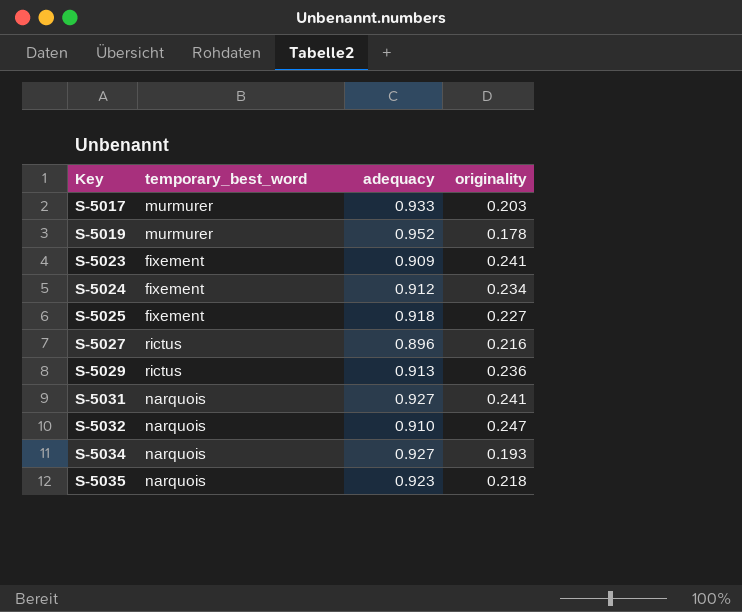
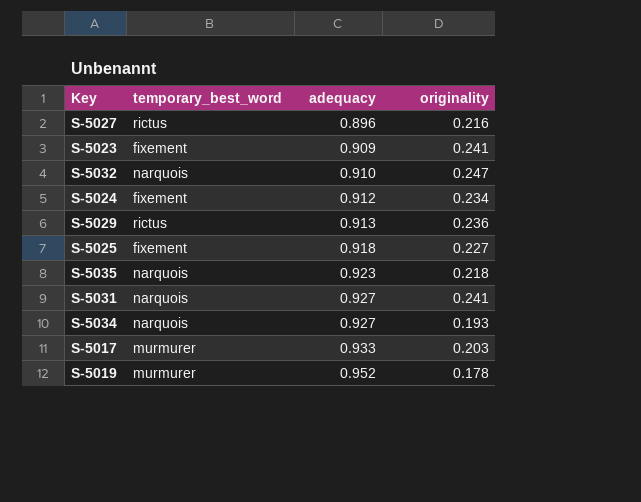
row order: Key ascending -> adequacy ascending

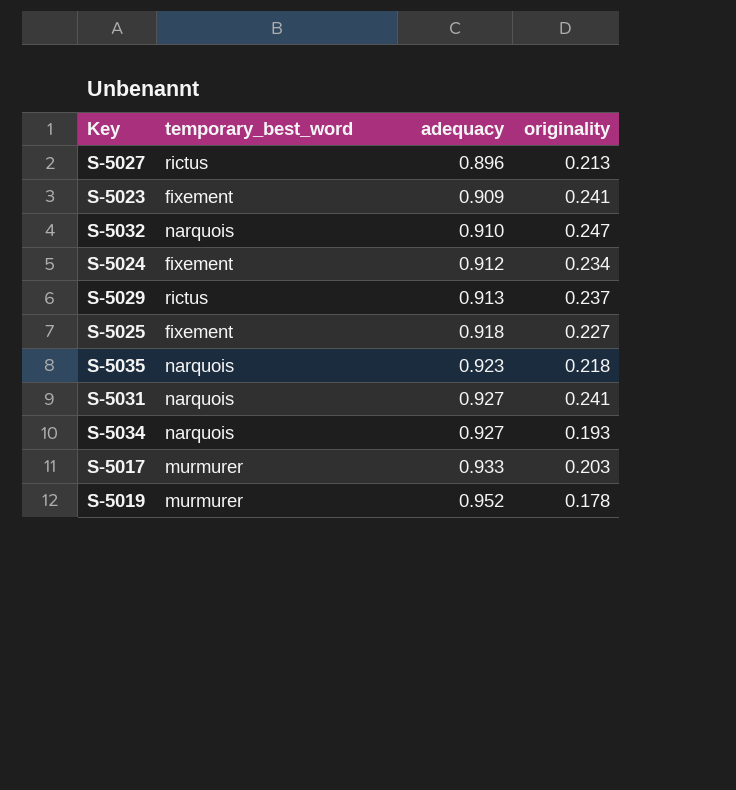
S-5027 | originality: 0.216 -> 0.213
S-5029 | originality: 0.236 -> 0.237

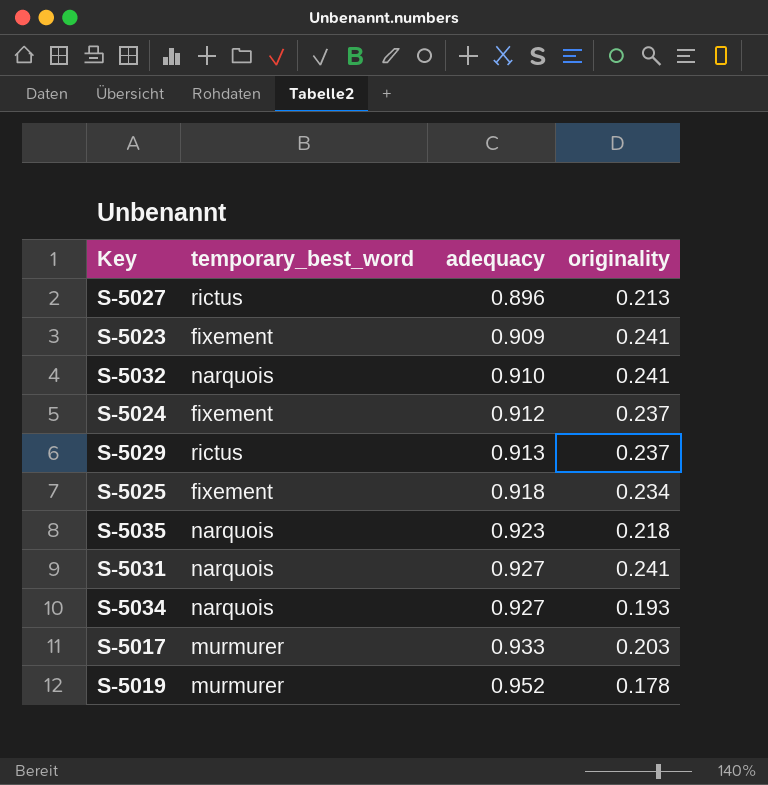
S-5032 | originality: 0.247 -> 0.241
S-5024 | originality: 0.234 -> 0.237
S-5025 | originality: 0.227 -> 0.234

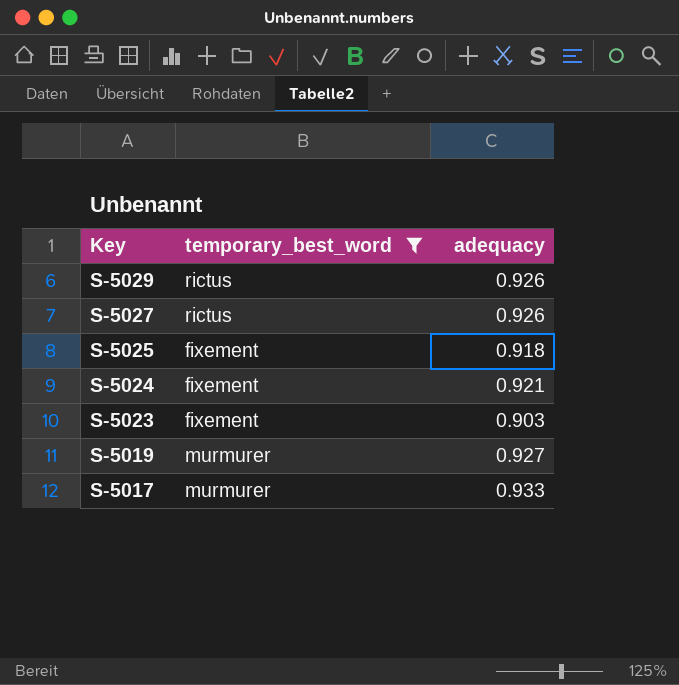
filter: none -> temporary_best_word != narquois
row order: adequacy ascending -> Key descending
column originality | position: 4 -> none
S-5029 | adequacy: 0.913 -> 0.926
S-5027 | adequacy: 0.896 -> 0.926
S-5024 | adequacy: 0.912 -> 0.921
S-5023 | adequacy: 0.909 -> 0.903
S-5019 | adequacy: 0.952 -> 0.927

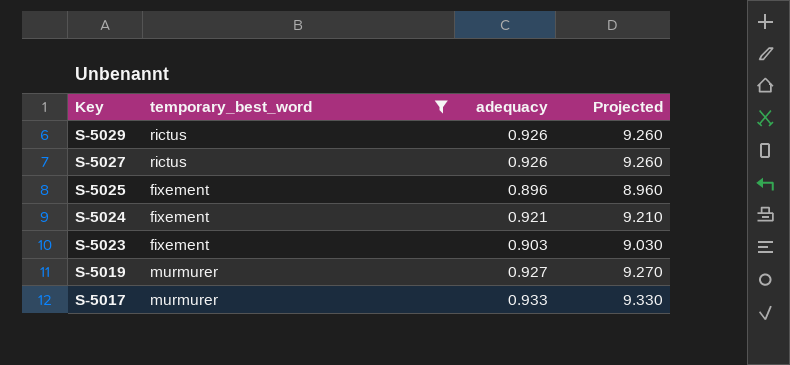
column Projected | formula: none -> [adequacy] * 10
S-5025 | adequacy: 0.918 -> 0.896

